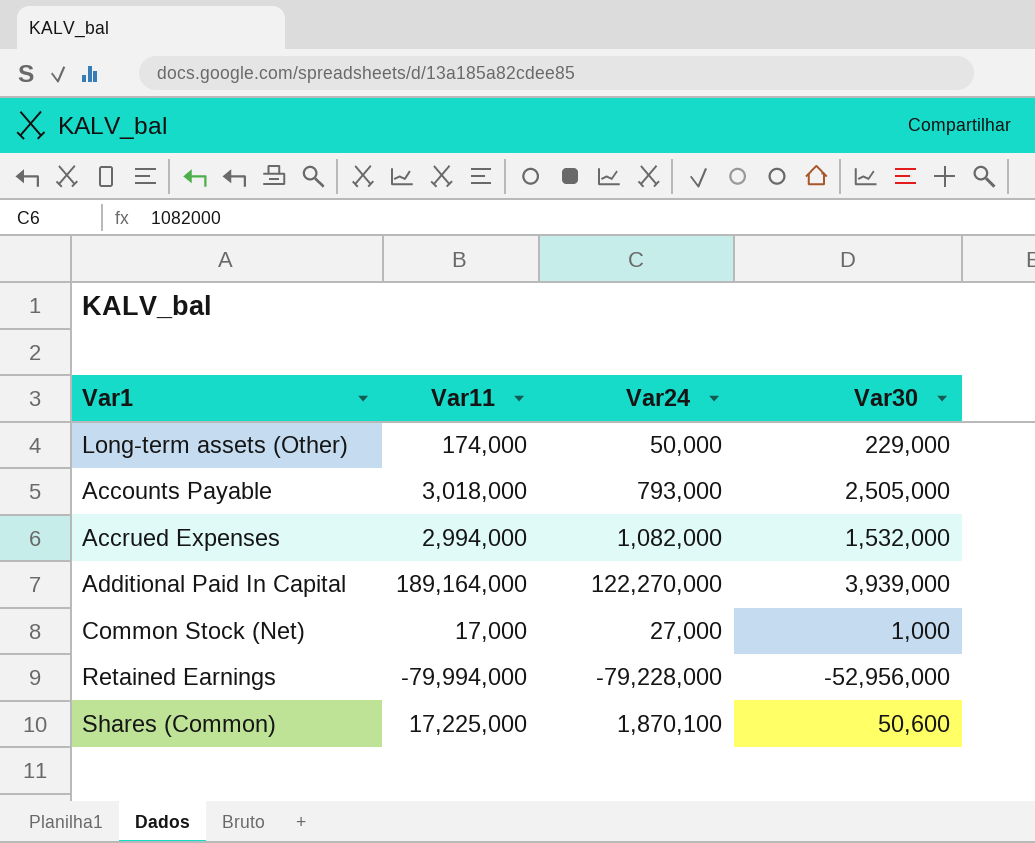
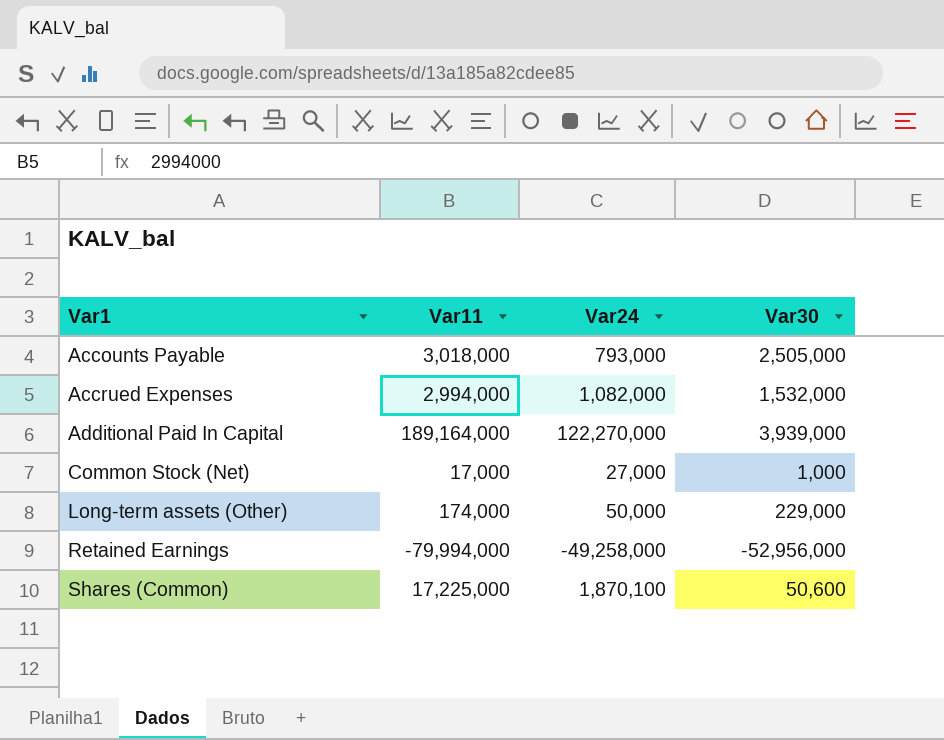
row order: none -> Var1 ascending
Retained Earnings | Var24: -79,228,000 -> -49,258,000

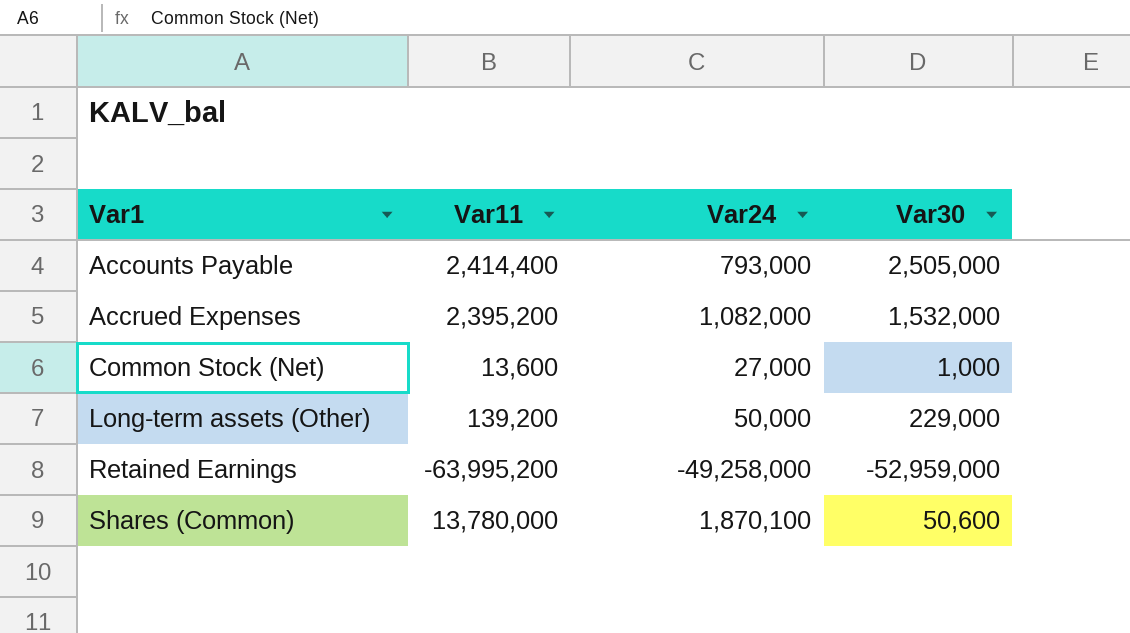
row Additional Paid In Capital: 189,164,000 | 122,270,000 | 3,939,000 -> none
Accounts Payable | Var11: 3,018,000 -> 2,414,400
Accrued Expenses | Var11: 2,994,000 -> 2,395,200
Common Stock (Net) | Var11: 17,000 -> 13,600
Long-term assets (Other) | Var11: 174,000 -> 139,200
Retained Earnings | Var11: -79,994,000 -> -63,995,200
Retained Earnings | Var30: -52,956,000 -> -52,959,000
Shares (Common) | Var11: 17,225,000 -> 13,780,000

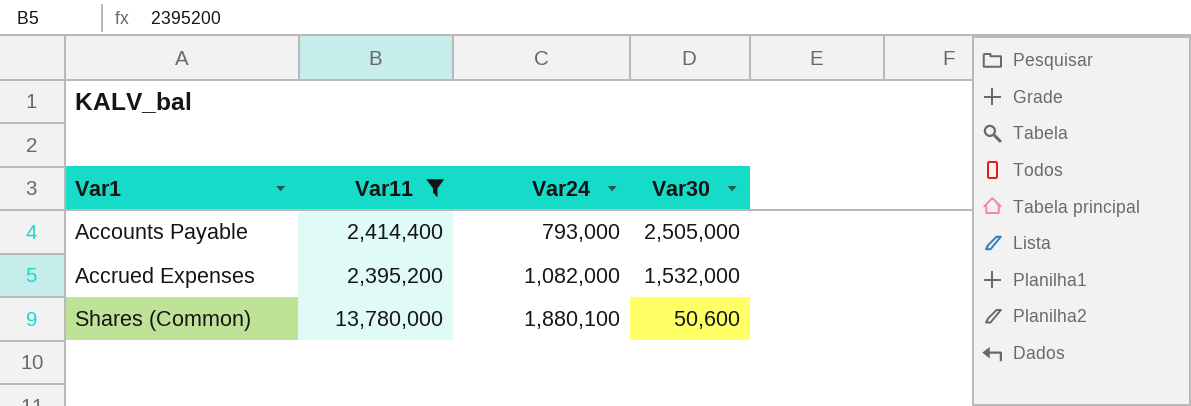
filter: none -> Var11 >= 2,395,200
Shares (Common) | Var24: 1,870,100 -> 1,880,100

